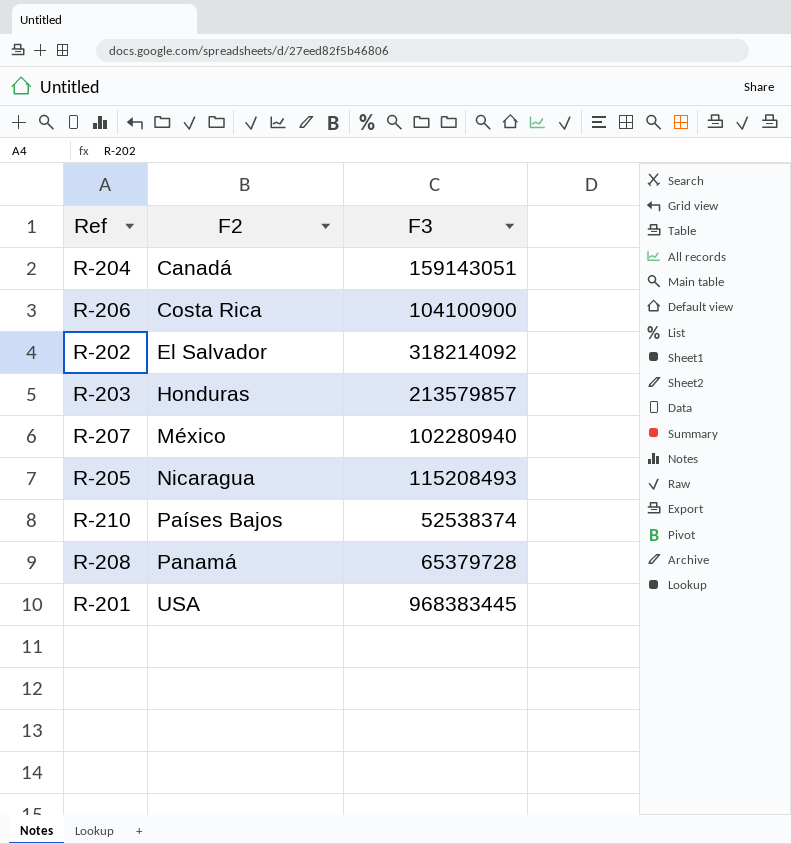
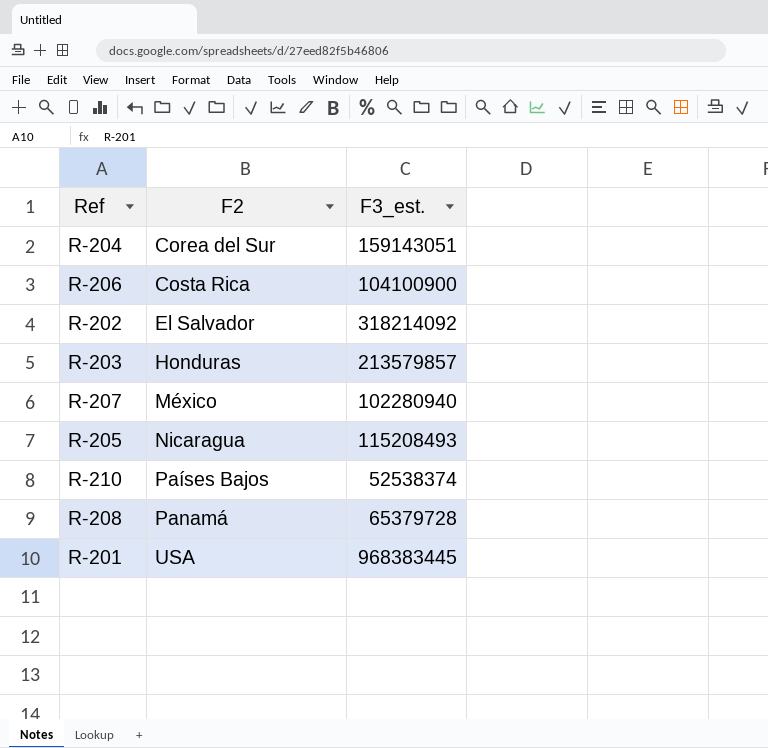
column name: F3 -> F3_est.
R-204 | F2: Canadá -> Corea del Sur

